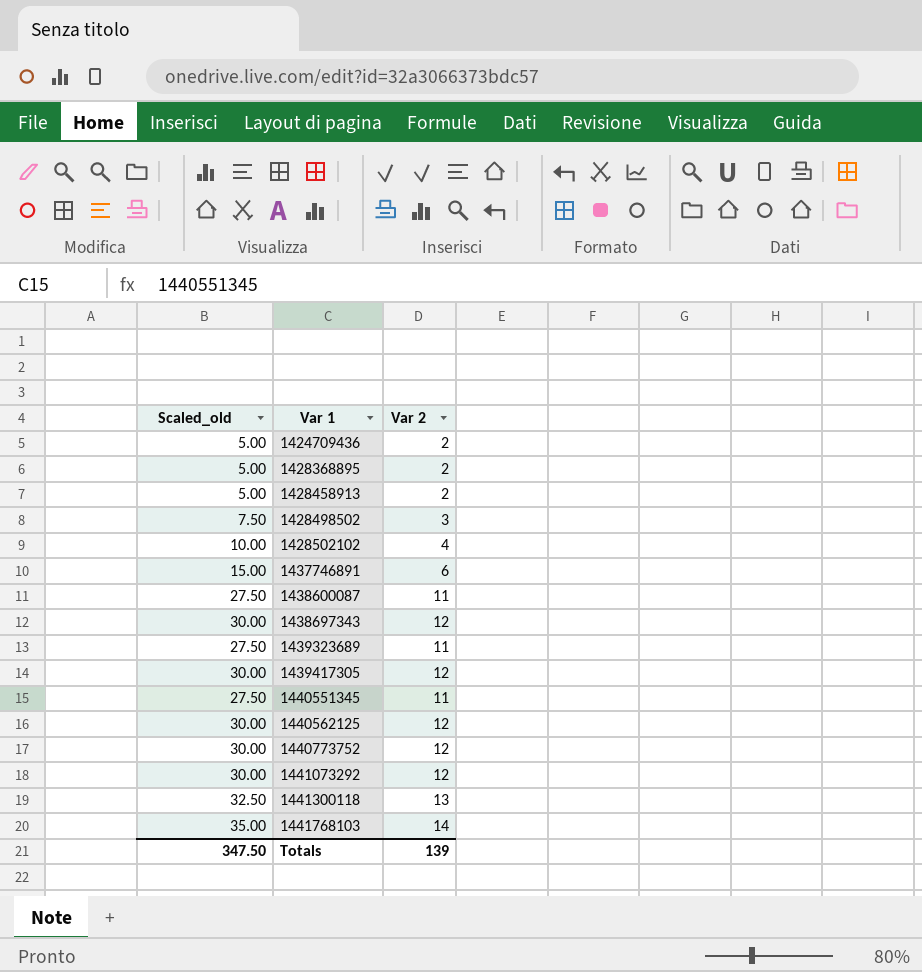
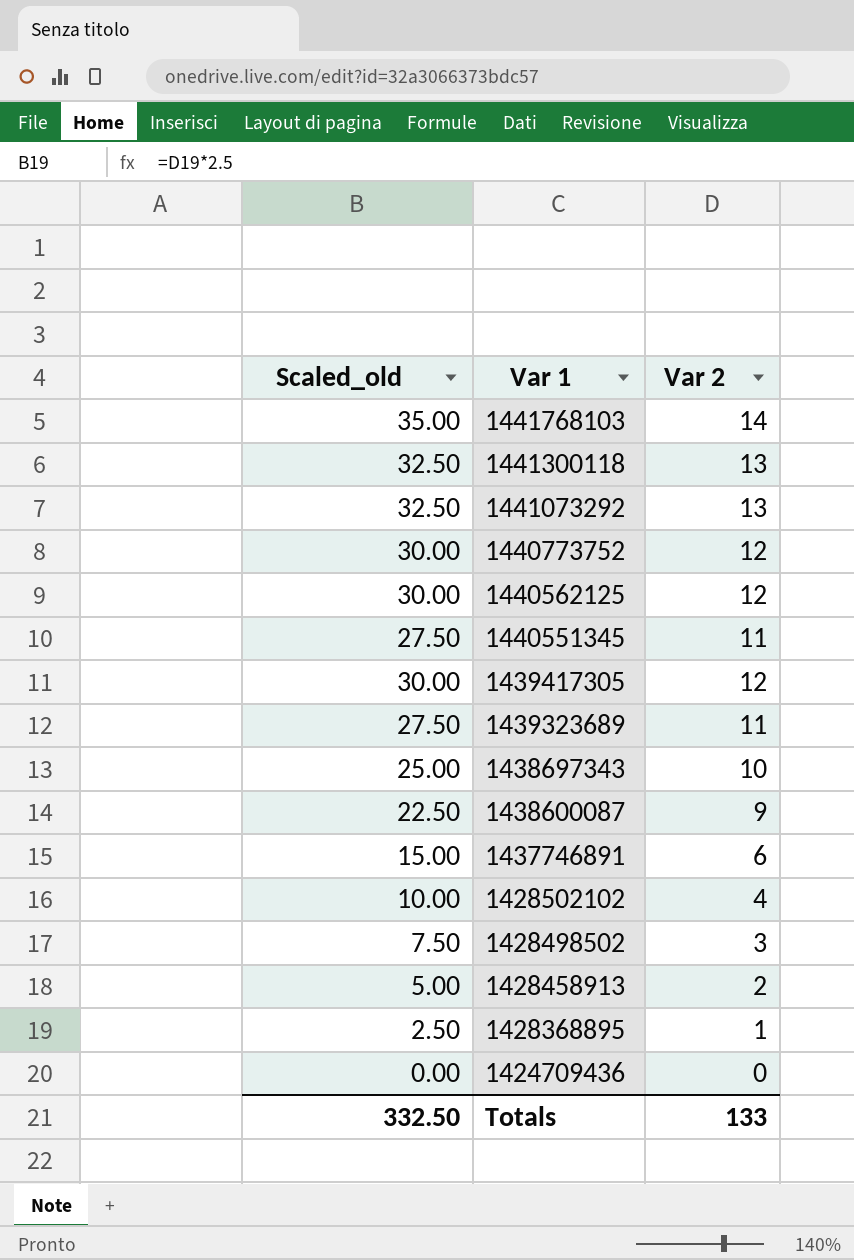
row order: Var 1 ascending -> Var 1 descending
1441073292 | Scaled_old: 30.00 -> 32.50
1441073292 | Var 2: 12 -> 13
1438697343 | Scaled_old: 30.00 -> 25.00
1438697343 | Var 2: 12 -> 10
1438600087 | Scaled_old: 27.50 -> 22.50
1438600087 | Var 2: 11 -> 9
1428368895 | Scaled_old: 5.00 -> 2.50
1428368895 | Var 2: 2 -> 1
1424709436 | Scaled_old: 5.00 -> 0.00
1424709436 | Var 2: 2 -> 0
Totals | Scaled_old: 347.50 -> 332.50
Totals | Var 2: 139 -> 133

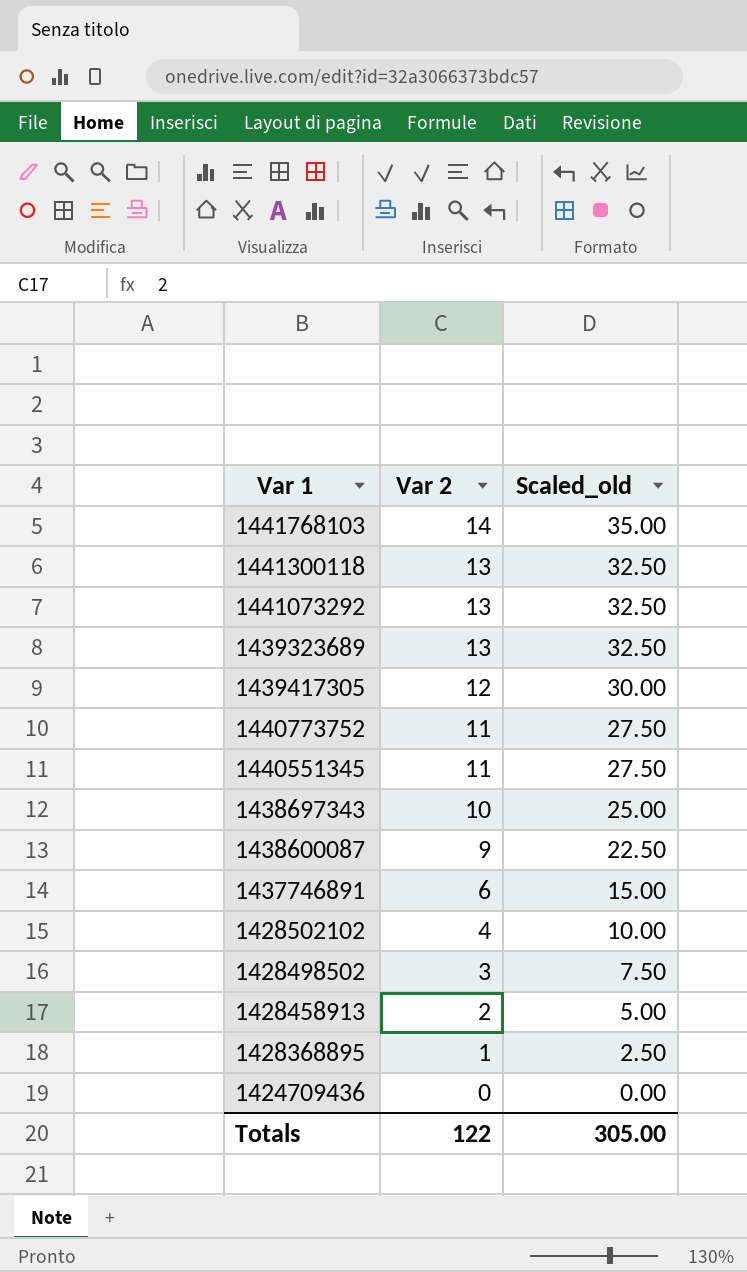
row order: Var 1 descending -> Var 2 descending
column Scaled_old | position: 1 -> 3
row 1440562125: 30.00 | 12 -> none
1439323689 | Var 2: 11 -> 13
1439323689 | Scaled_old: 27.50 -> 32.50
1440773752 | Var 2: 12 -> 11
1440773752 | Scaled_old: 30.00 -> 27.50
Totals | Var 2: 133 -> 122
Totals | Scaled_old: 332.50 -> 305.00

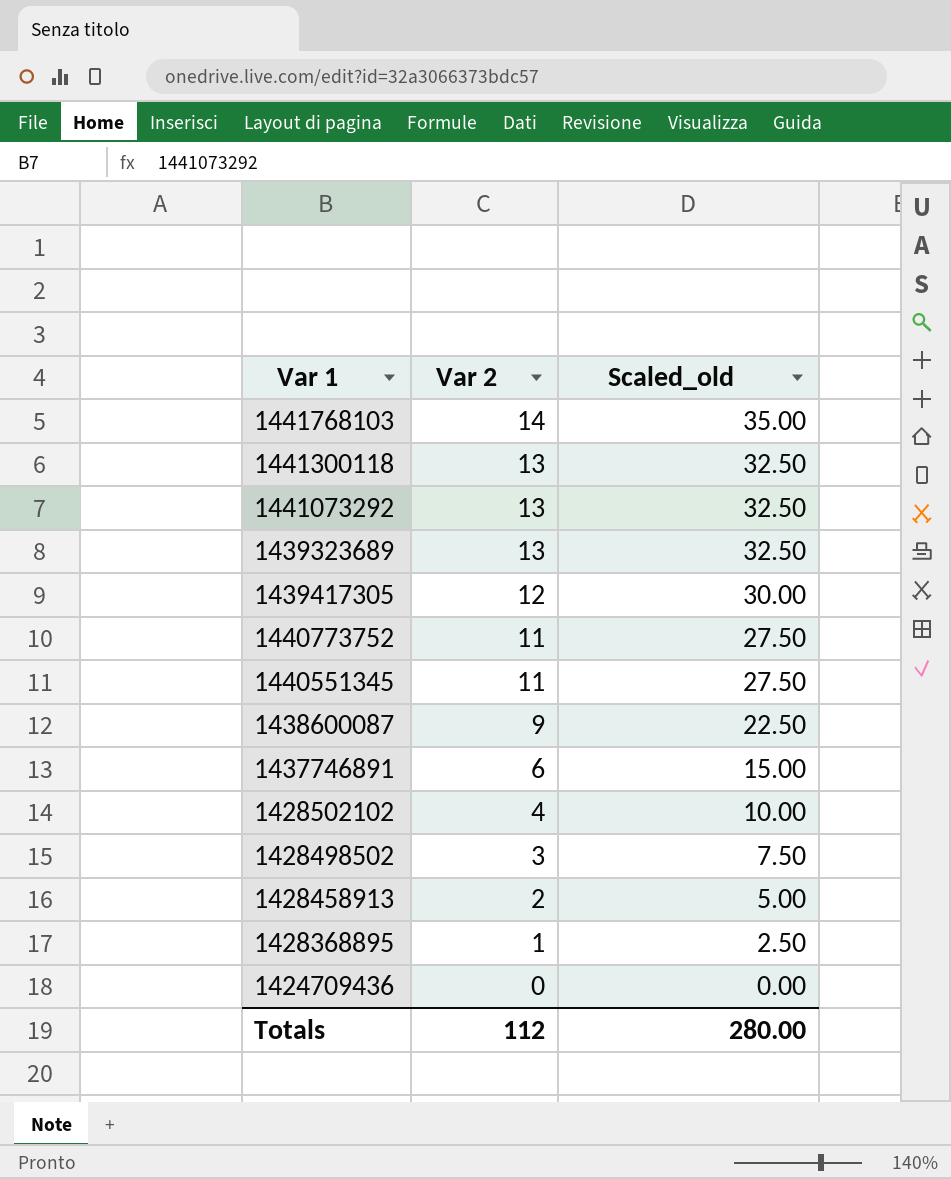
row 1438697343: 10 | 25.00 -> none
Totals | Var 2: 122 -> 112
Totals | Scaled_old: 305.00 -> 280.00

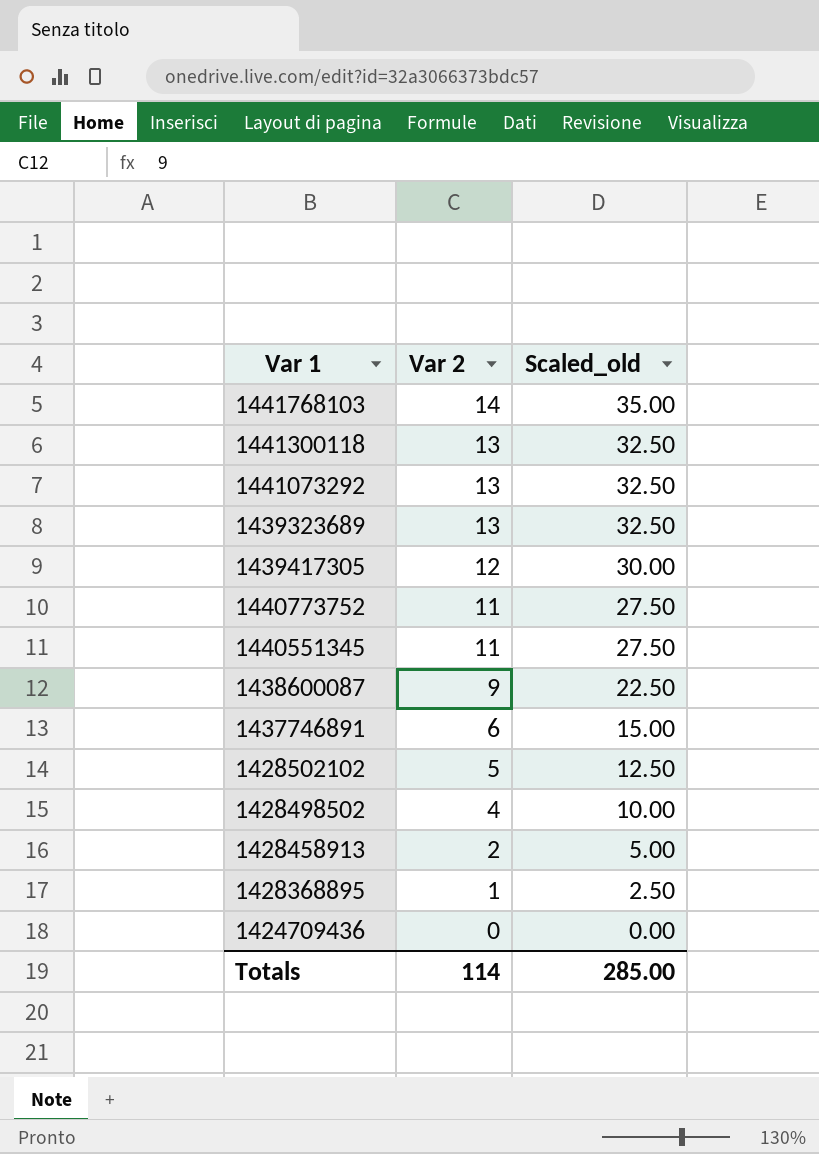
1428502102 | Var 2: 4 -> 5
1428502102 | Scaled_old: 10.00 -> 12.50
1428498502 | Var 2: 3 -> 4
1428498502 | Scaled_old: 7.50 -> 10.00
Totals | Var 2: 112 -> 114
Totals | Scaled_old: 280.00 -> 285.00

